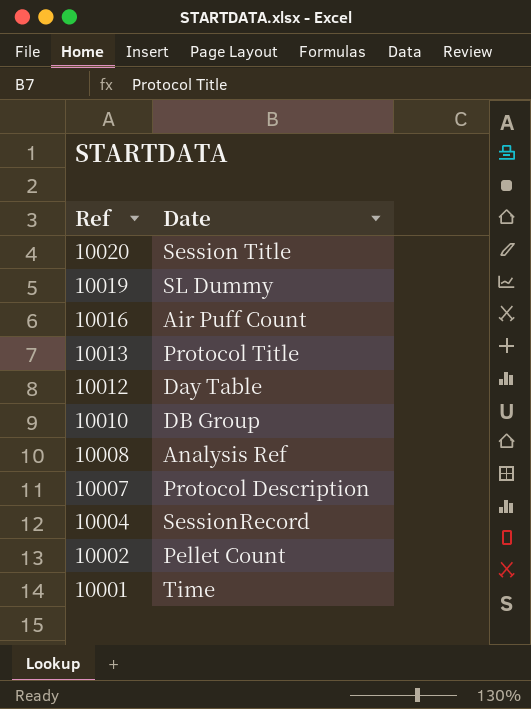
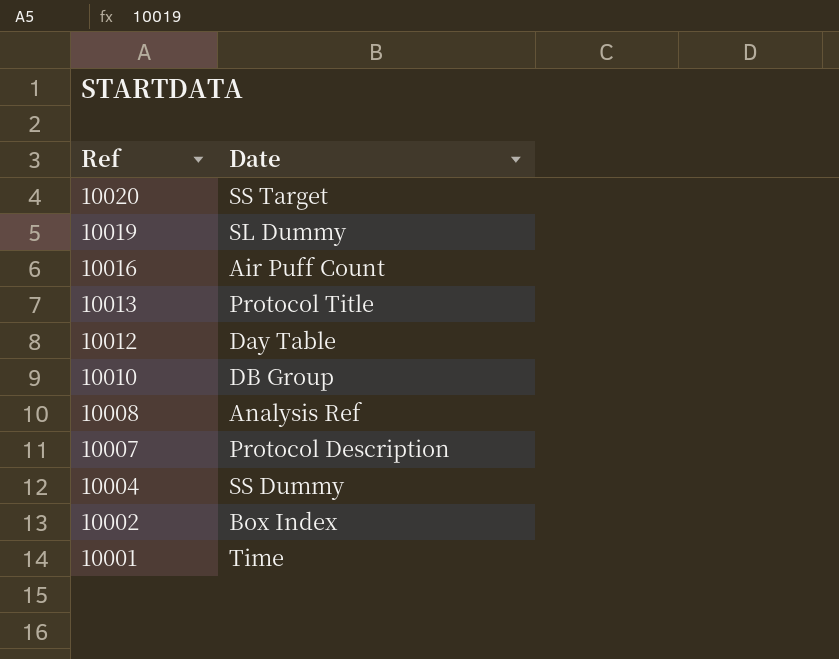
10020 | Date: Session Title -> SS Target
10004 | Date: SessionRecord -> SS Dummy
10002 | Date: Pellet Count -> Box Index

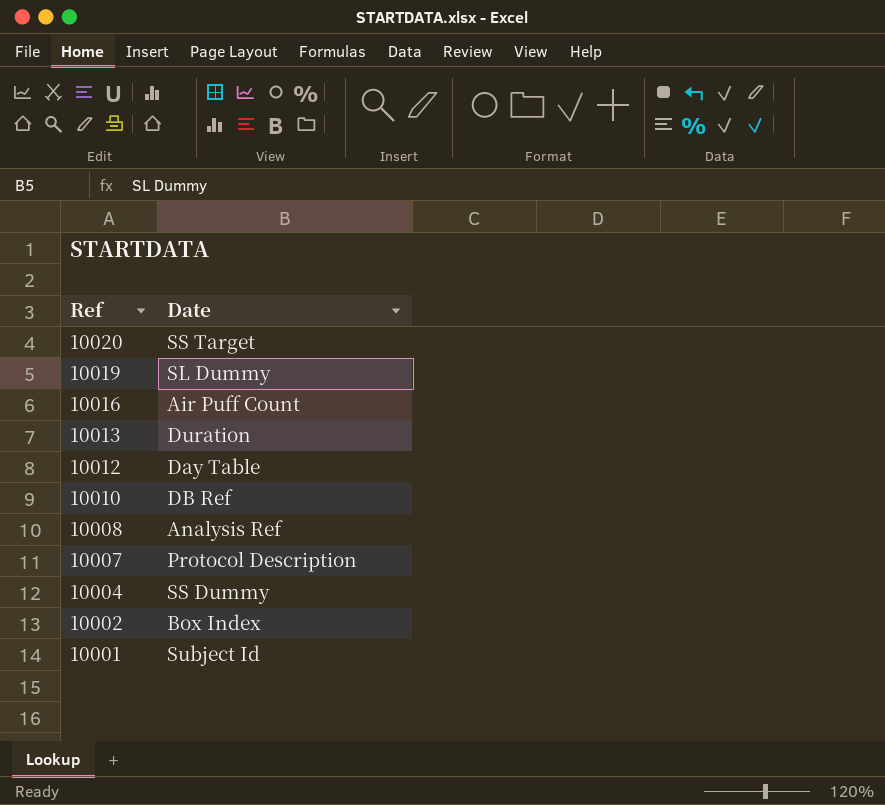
10013 | Date: Protocol Title -> Duration
10010 | Date: DB Group -> DB Ref
10001 | Date: Time -> Subject Id

